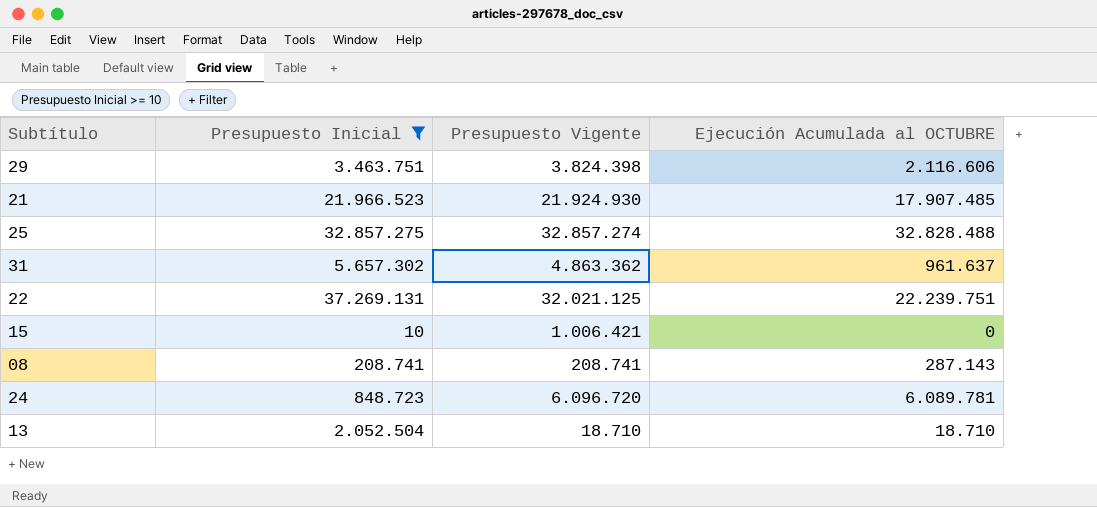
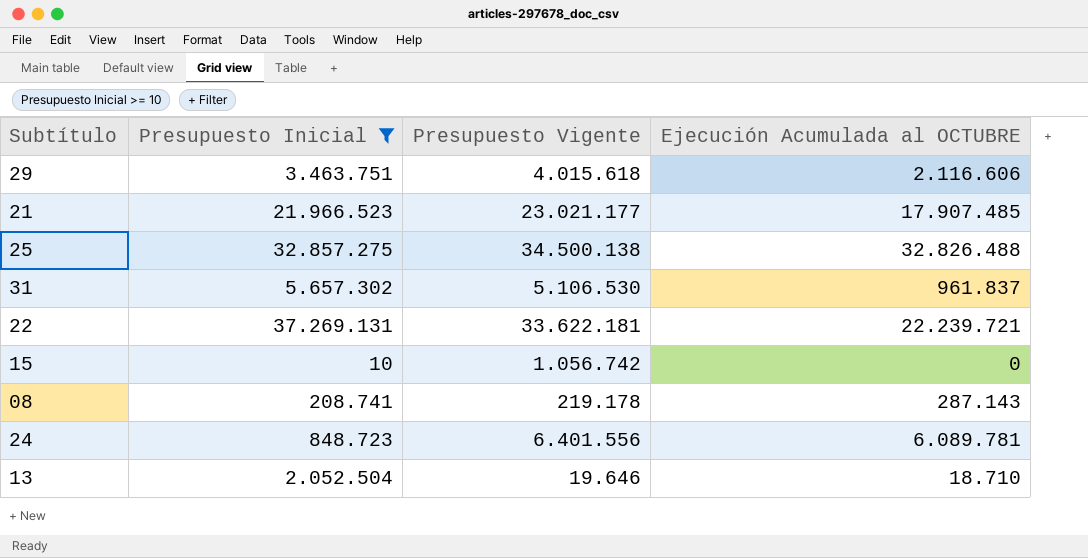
29 | Presupuesto Vigente: 3.824.398 -> 4.015.618
21 | Presupuesto Vigente: 21.924.930 -> 23.021.177
25 | Presupuesto Vigente: 32.857.274 -> 34.500.138
25 | Ejecución Acumulada al OCTUBRE: 32.828.488 -> 32.826.488
31 | Presupuesto Vigente: 4.863.362 -> 5.106.530
31 | Ejecución Acumulada al OCTUBRE: 961.637 -> 961.837
22 | Presupuesto Vigente: 32.021.125 -> 33.622.181
22 | Ejecución Acumulada al OCTUBRE: 22.239.751 -> 22.239.721
15 | Presupuesto Vigente: 1.006.421 -> 1.056.742
08 | Presupuesto Vigente: 208.741 -> 219.178
24 | Presupuesto Vigente: 6.096.720 -> 6.401.556
13 | Presupuesto Vigente: 18.710 -> 19.646

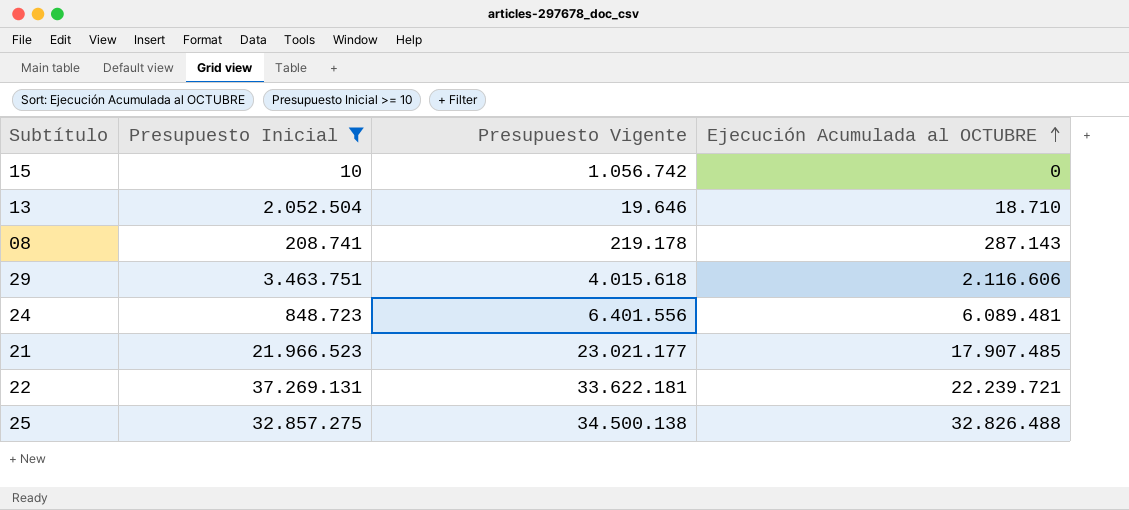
row order: none -> Ejecución Acumulada al OCTUBRE ascending
row 31: 5.657.302 | 5.106.530 | 961.837 -> none
24 | Ejecución Acumulada al OCTUBRE: 6.089.781 -> 6.089.481

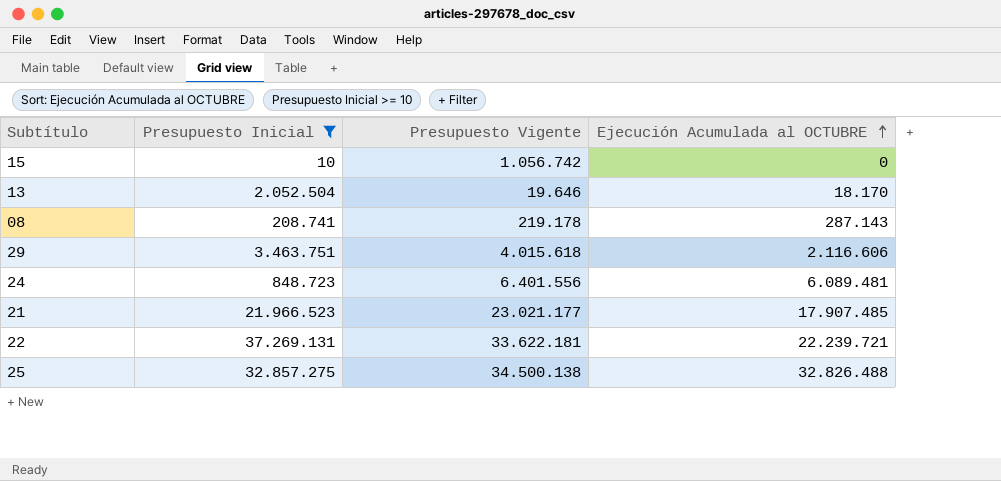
13 | Ejecución Acumulada al OCTUBRE: 18.710 -> 18.170

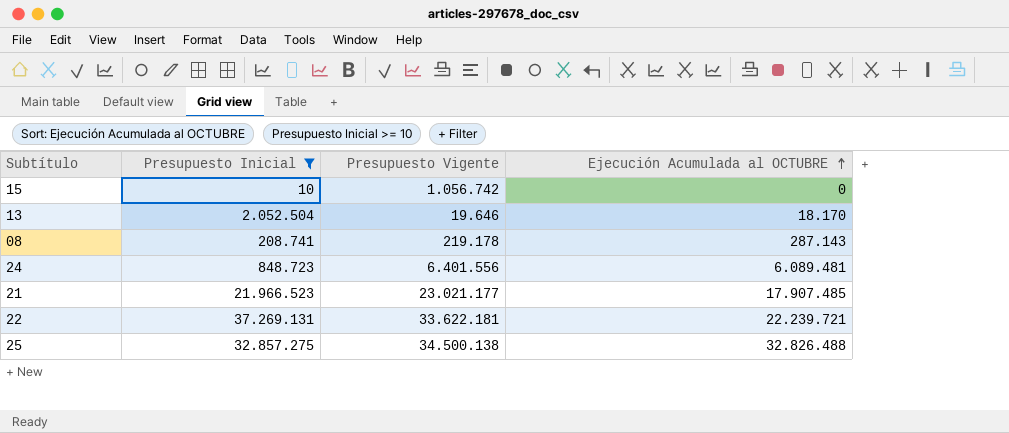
row 29: 3.463.751 | 4.015.618 | 2.116.606 -> none

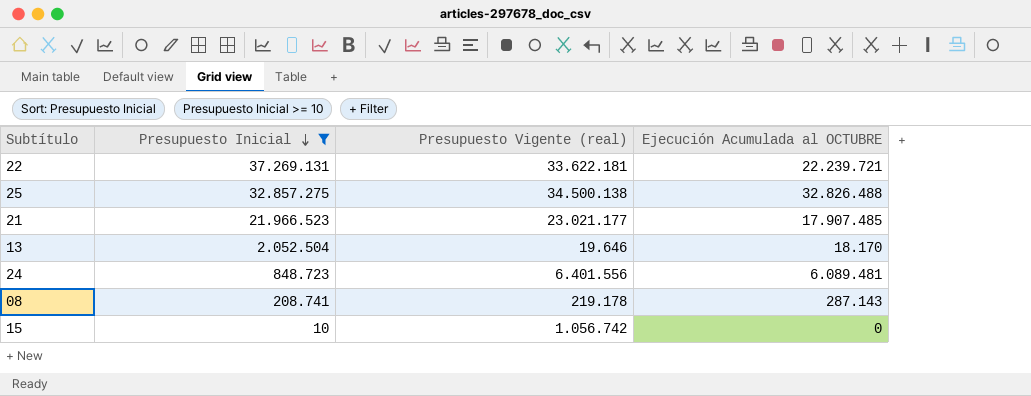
row order: Ejecución Acumulada al OCTUBRE ascending -> Presupuesto Inicial descending
column name: Presupuesto Vigente -> Presupuesto Vigente (real)

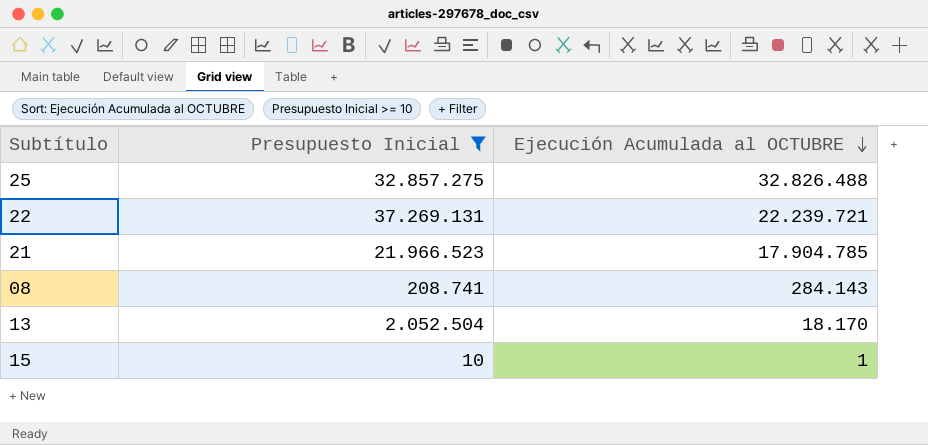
row order: Presupuesto Inicial descending -> Ejecución Acumulada al OCTUBRE descending
column Presupuesto Vigente (real) | position: 3 -> none
row 24: 848.723 | 6.401.556 | 6.089.481 -> none
21 | Ejecución Acumulada al OCTUBRE: 17.907.485 -> 17.904.785
08 | Ejecución Acumulada al OCTUBRE: 287.143 -> 284.143
15 | Ejecución Acumulada al OCTUBRE: 0 -> 1

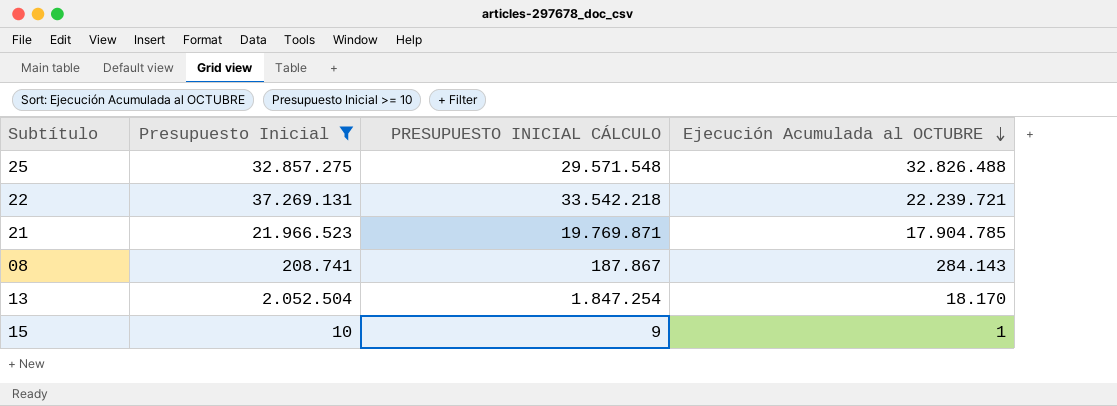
column PRESUPUESTO INICIAL CÁLCULO | formula: none -> [Presupuesto Inicial] * 0,9

